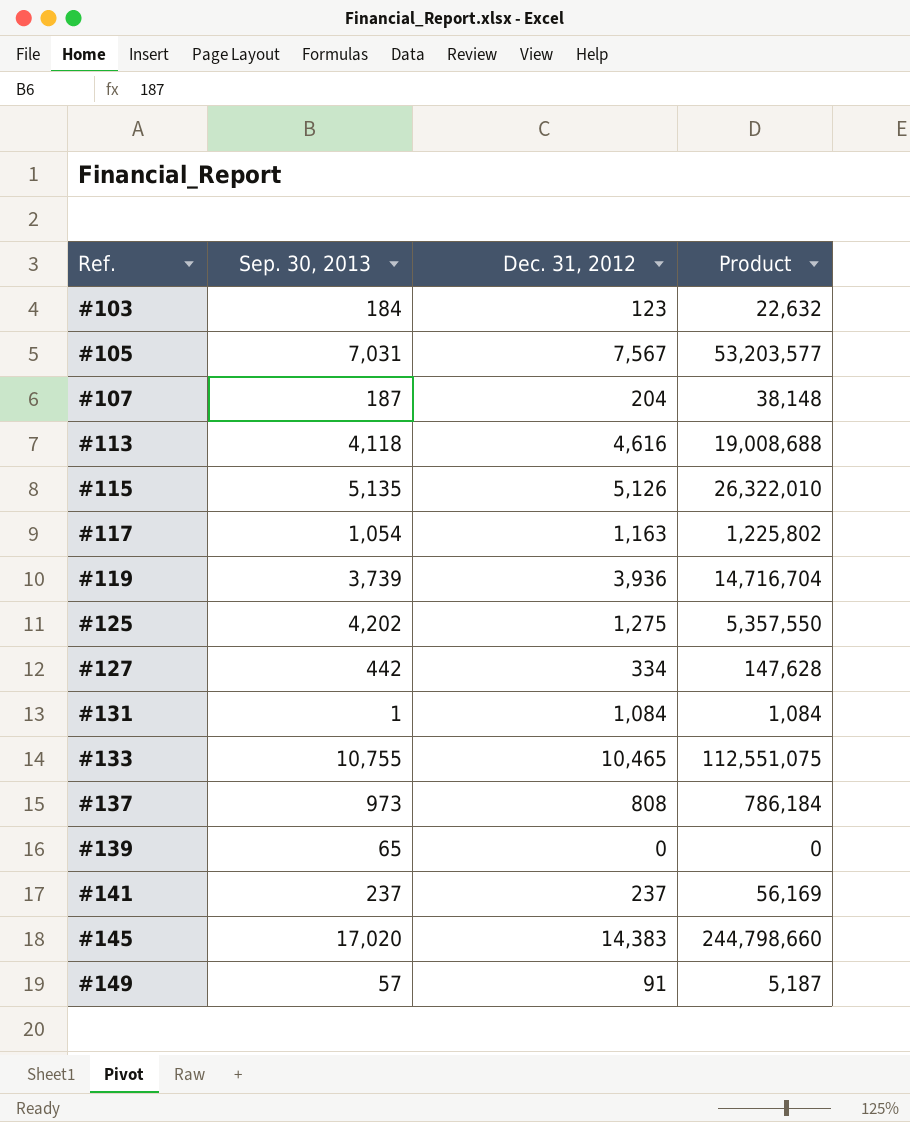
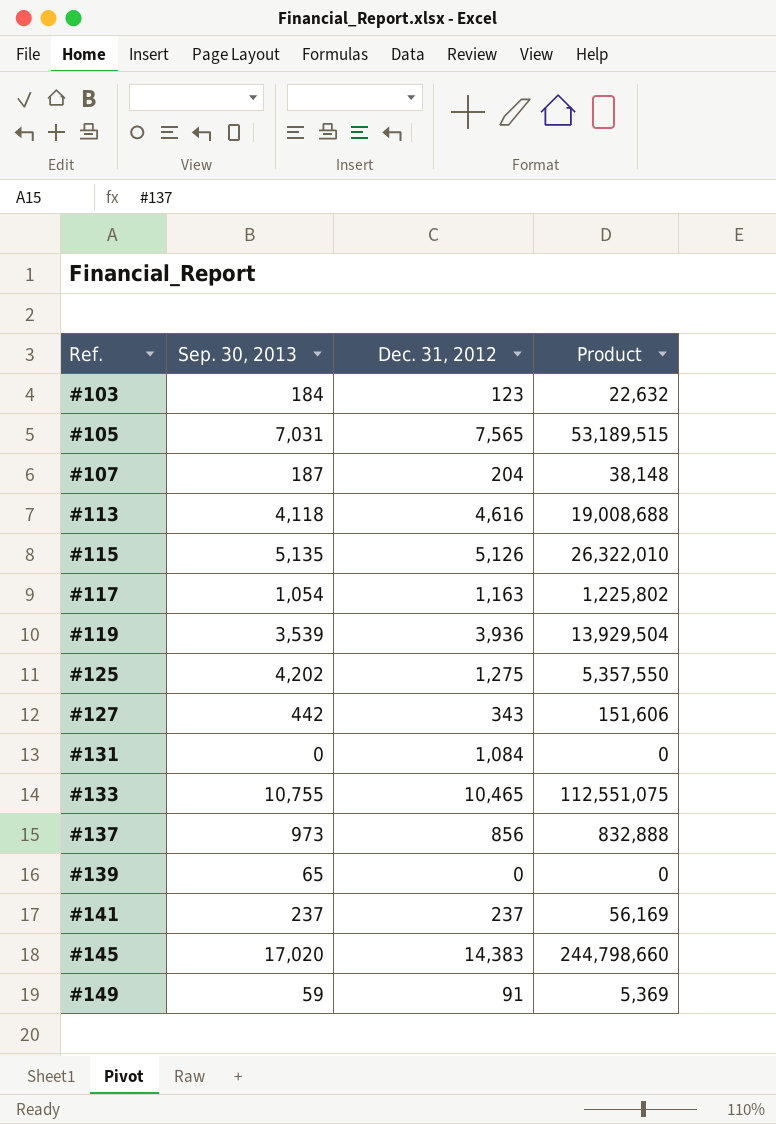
#105 | Dec. 31, 2012: 7,567 -> 7,565
#105 | Product: 53,203,577 -> 53,189,515
#119 | Sep. 30, 2013: 3,739 -> 3,539
#119 | Product: 14,716,704 -> 13,929,504
#127 | Dec. 31, 2012: 334 -> 343
#127 | Product: 147,628 -> 151,606
#131 | Sep. 30, 2013: 1 -> 0
#131 | Product: 1,084 -> 0
#137 | Dec. 31, 2012: 808 -> 856
#137 | Product: 786,184 -> 832,888
#149 | Sep. 30, 2013: 57 -> 59
#149 | Product: 5,187 -> 5,369

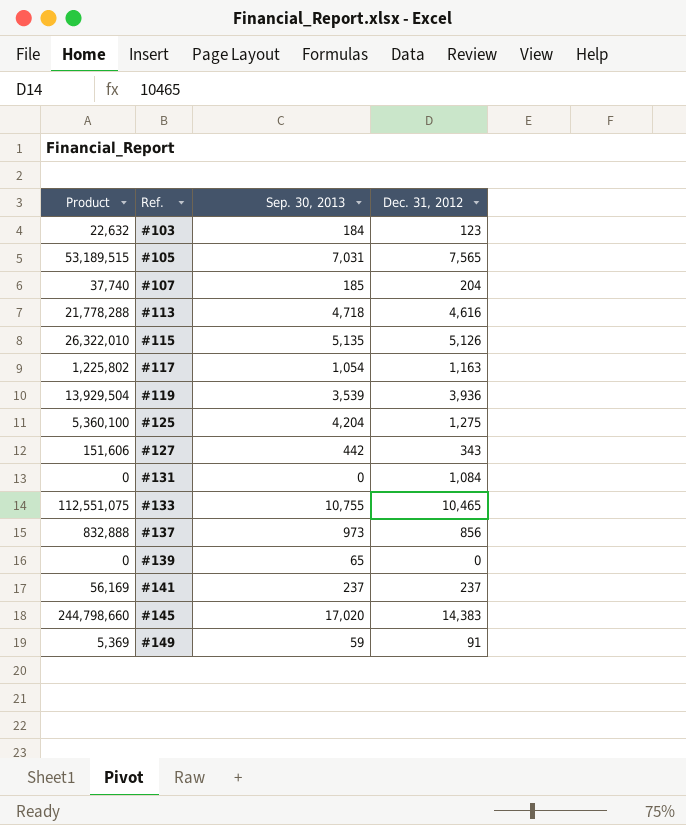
column Product | position: 4 -> 1
#107 | Product: 38,148 -> 37,740
#107 | Sep. 30, 2013: 187 -> 185
#113 | Product: 19,008,688 -> 21,778,288
#113 | Sep. 30, 2013: 4,118 -> 4,718
#125 | Product: 5,357,550 -> 5,360,100
#125 | Sep. 30, 2013: 4,202 -> 4,204

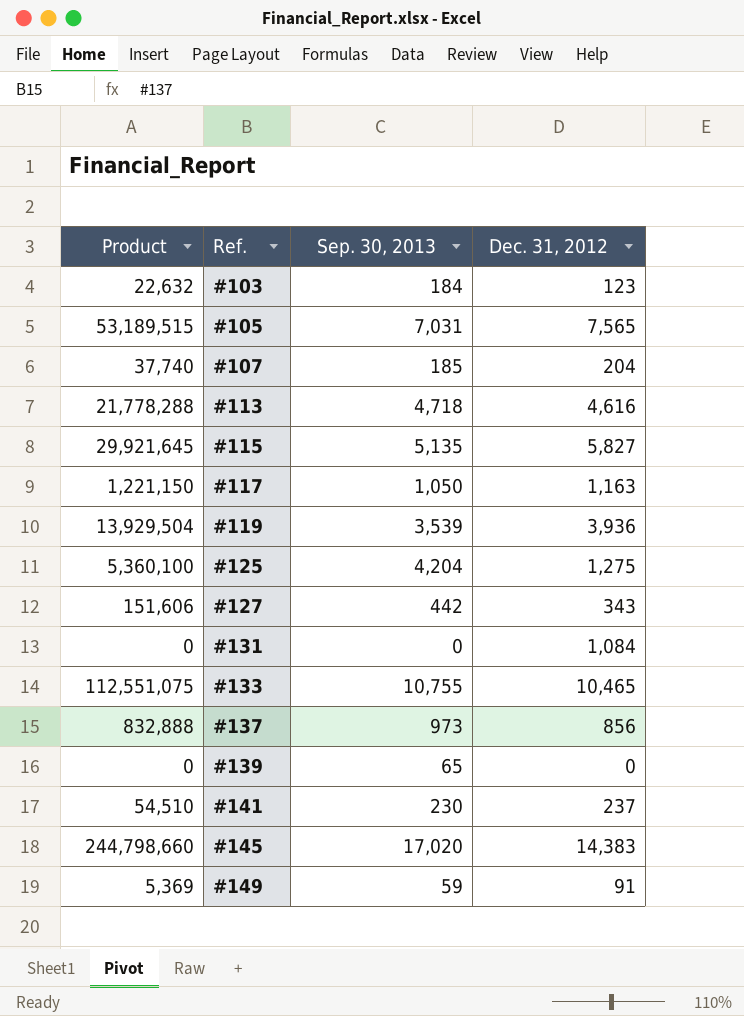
#115 | Product: 26,322,010 -> 29,921,645
#115 | Dec. 31, 2012: 5,126 -> 5,827
#117 | Product: 1,225,802 -> 1,221,150
#117 | Sep. 30, 2013: 1,054 -> 1,050
#141 | Product: 56,169 -> 54,510
#141 | Sep. 30, 2013: 237 -> 230

